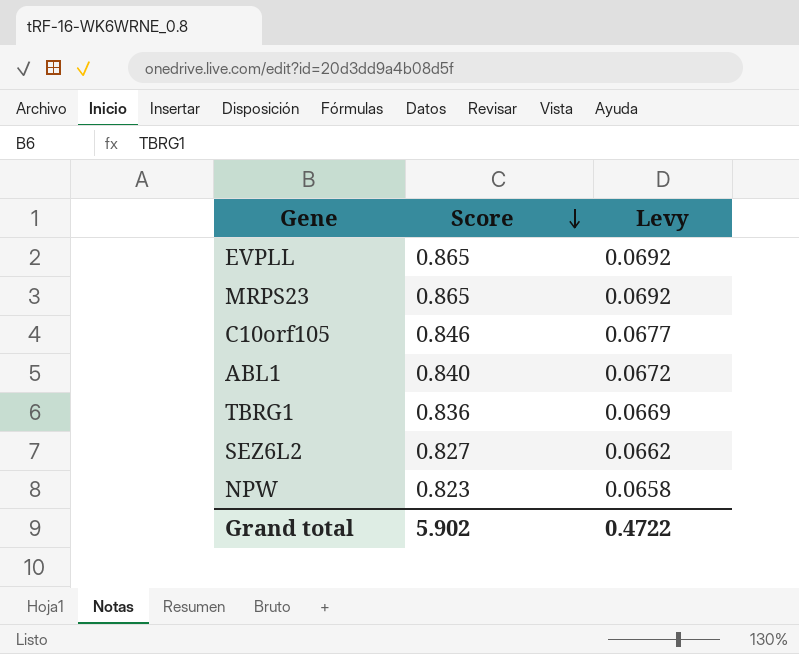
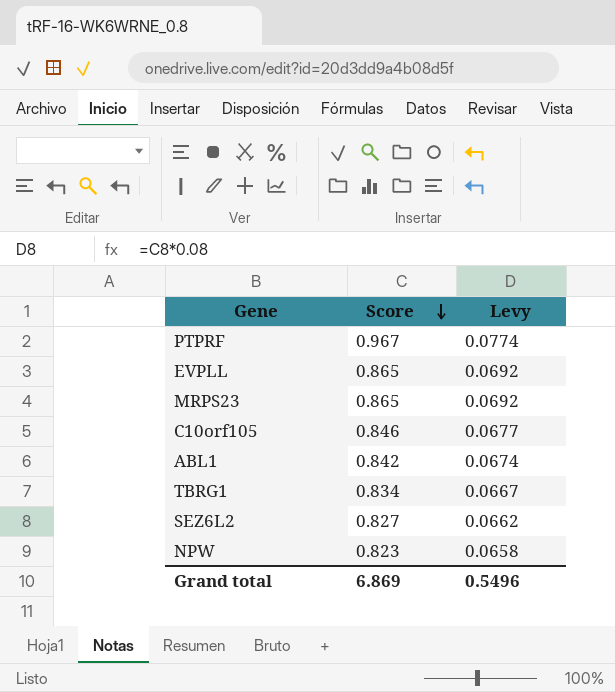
row PTPRF: none -> 0.967 | 0.0774
ABL1 | Score: 0.840 -> 0.842
ABL1 | Levy: 0.0672 -> 0.0674
TBRG1 | Score: 0.836 -> 0.834
TBRG1 | Levy: 0.0669 -> 0.0667
Grand total | Score: 5.902 -> 6.869
Grand total | Levy: 0.4722 -> 0.5496

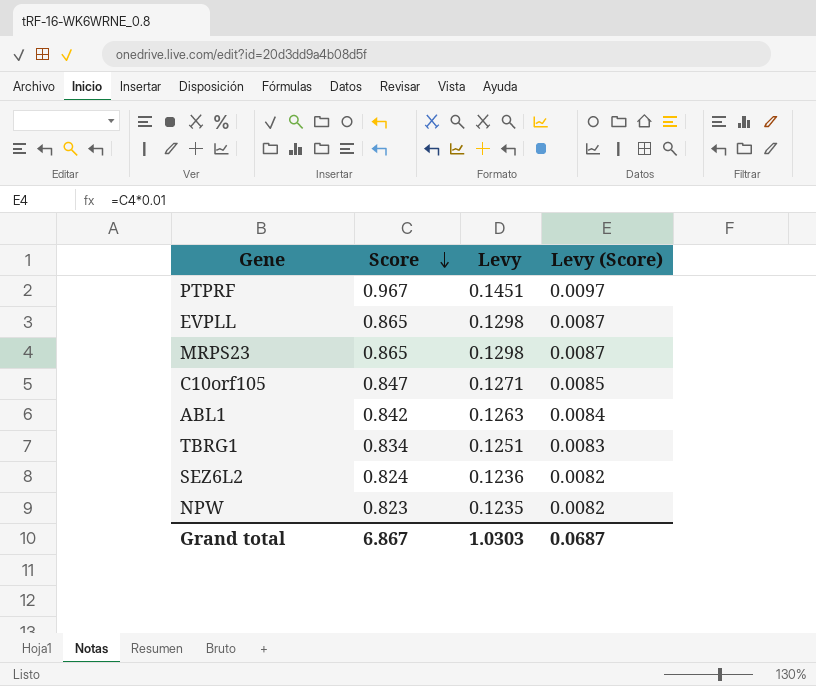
column Levy | formula: [Score] * 0.08 -> [Score] * 0.15
column Levy (Score) | formula: none -> [Score] * 0.01
C10orf105 | Score: 0.846 -> 0.847
SEZ6L2 | Score: 0.827 -> 0.824
Grand total | Score: 6.869 -> 6.867
Grand total | Levy: 0.5496 -> 1.0303

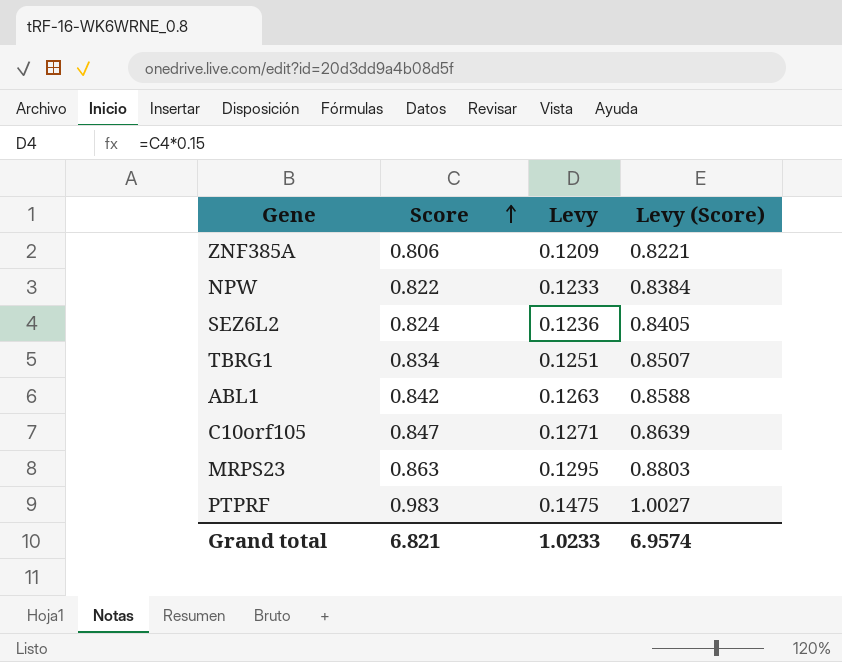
row order: Score descending -> Score ascending
column Levy (Score) | formula: [Score] * 0.01 -> [Score] * 1.02
row EVPLL: 0.865 | 0.1298 | 0.0087 -> none
row ZNF385A: none -> 0.806 | 0.1209 | 0.8221
NPW | Score: 0.823 -> 0.822
NPW | Levy: 0.1235 -> 0.1233
MRPS23 | Score: 0.865 -> 0.863
MRPS23 | Levy: 0.1298 -> 0.1295
PTPRF | Score: 0.967 -> 0.983
PTPRF | Levy: 0.1451 -> 0.1475
Grand total | Score: 6.867 -> 6.821
Grand total | Levy: 1.0303 -> 1.0233
Grand total | Levy (Score): 0.0687 -> 6.9574

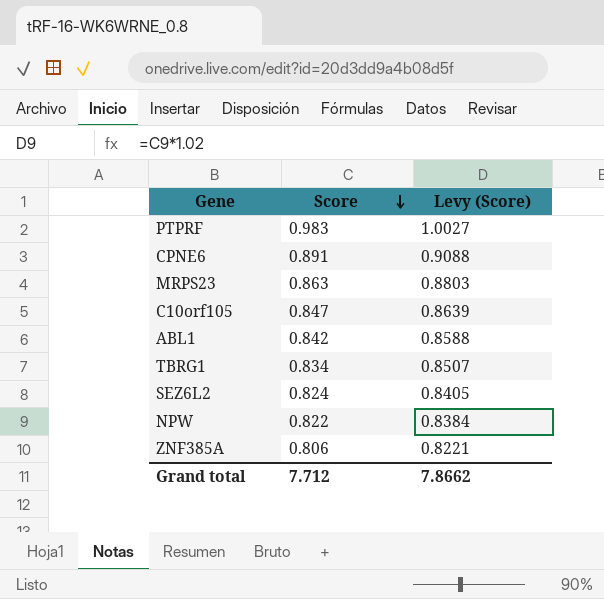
row order: Score ascending -> Score descending
column Levy | formula: [Score] * 0.15 -> none
row CPNE6: none -> 0.891 | 0.9088
Grand total | Score: 6.821 -> 7.712
Grand total | Levy (Score): 6.9574 -> 7.8662

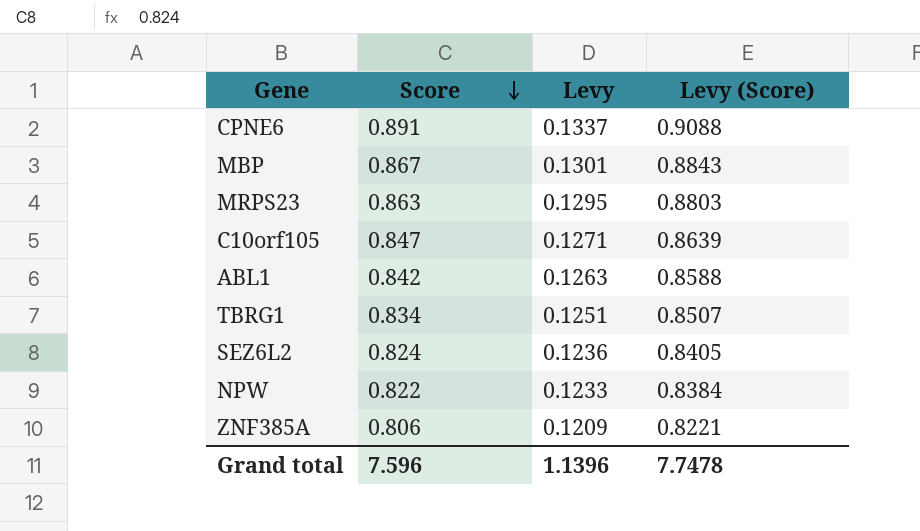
column Levy | formula: none -> [Score] * 0.15
row PTPRF: 0.983 | 1.0027 -> none
row MBP: none -> 0.867 | 0.1301 | 0.8843
Grand total | Score: 7.712 -> 7.596
Grand total | Levy (Score): 7.8662 -> 7.7478

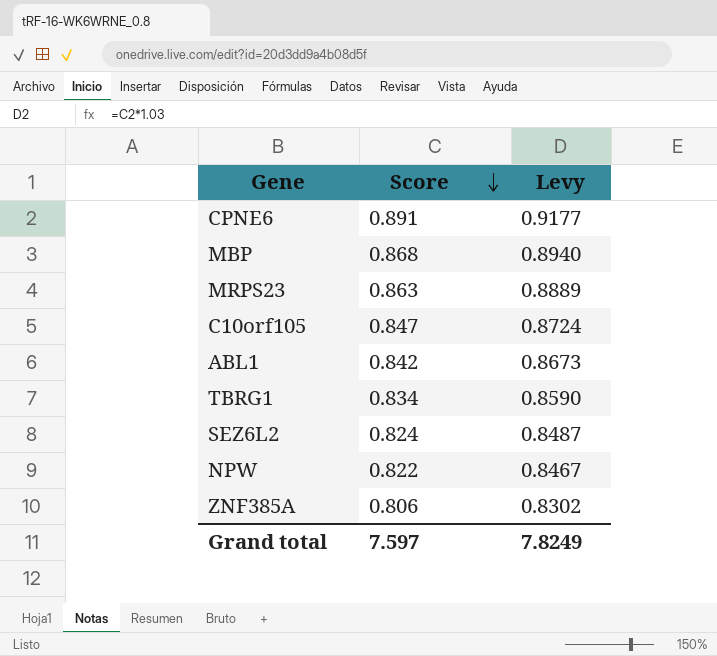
column Levy (Score) | formula: [Score] * 1.02 -> none
column Levy | formula: [Score] * 0.15 -> [Score] * 1.03
MBP | Score: 0.867 -> 0.868
Grand total | Score: 7.596 -> 7.597
Grand total | Levy: 1.1396 -> 7.8249

